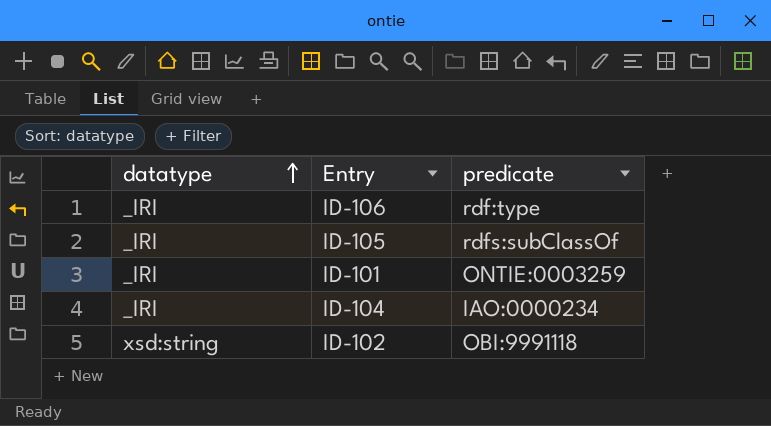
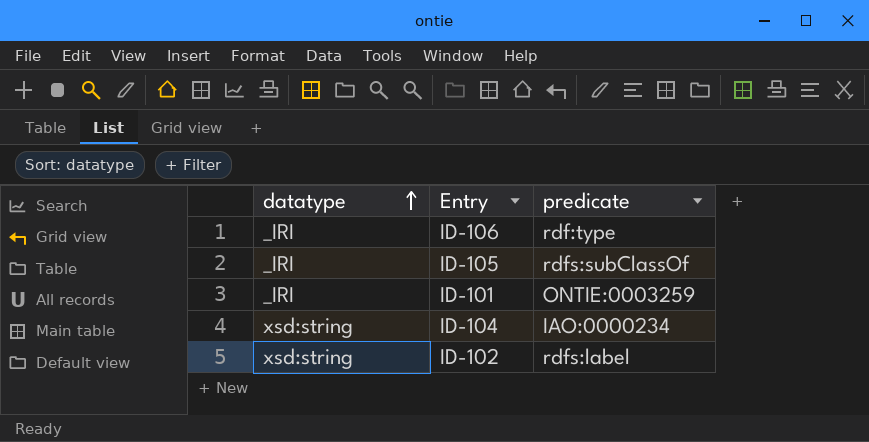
ID-104 | datatype: _IRI -> xsd:string
ID-102 | predicate: OBI:9991118 -> rdfs:label

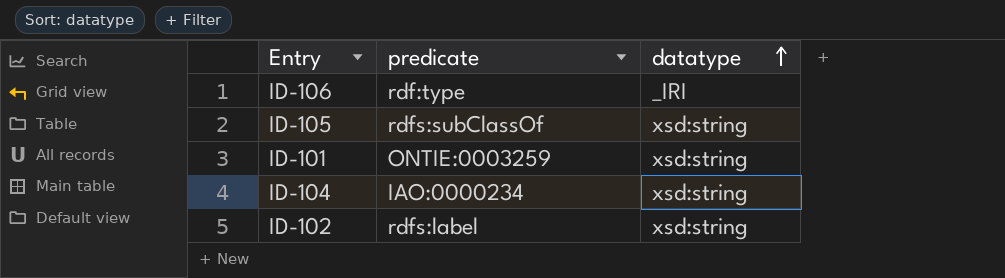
column datatype | position: 1 -> 3
ID-105 | datatype: _IRI -> xsd:string
ID-101 | datatype: _IRI -> xsd:string

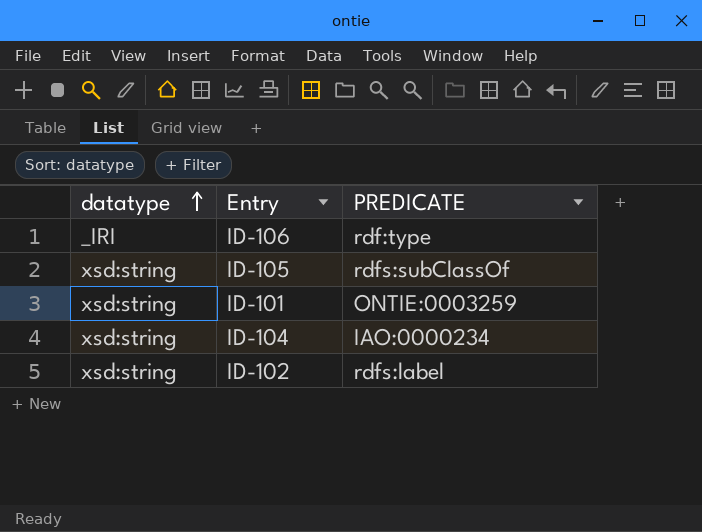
column datatype | position: 3 -> 1
column name: predicate -> PREDICATE

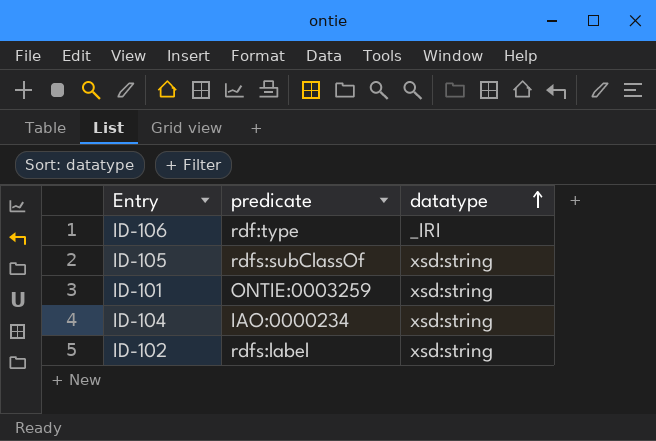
column name: PREDICATE -> predicate
column datatype | position: 1 -> 3

